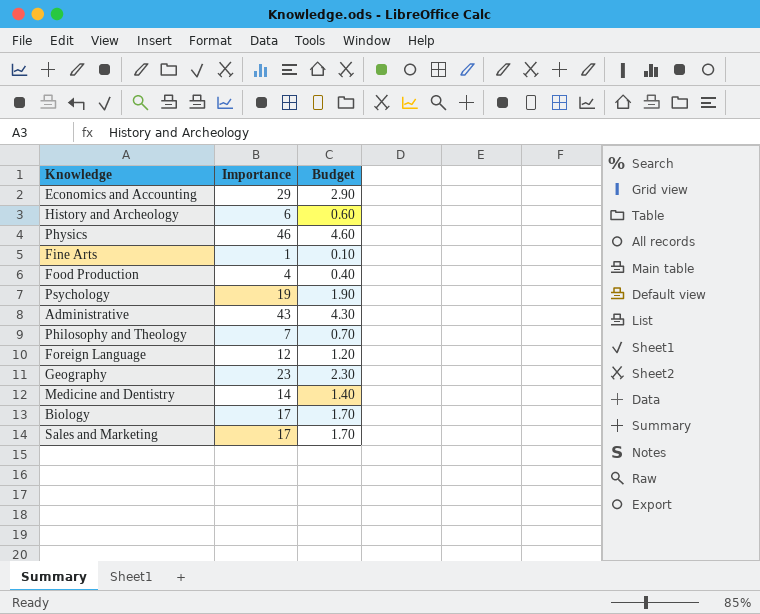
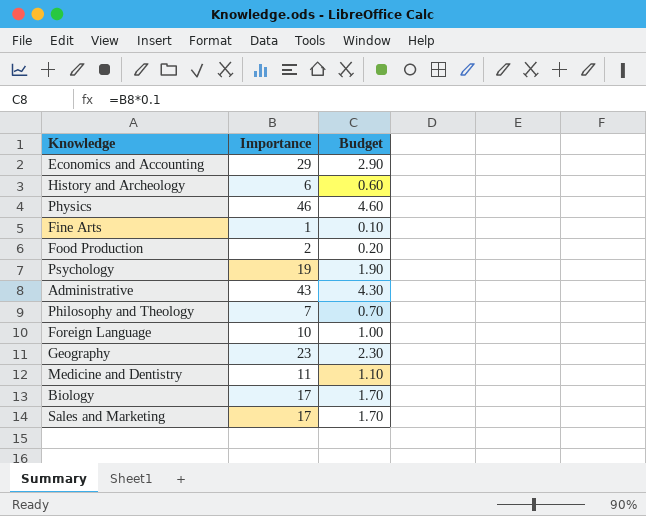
Food Production | Importance: 4 -> 2
Food Production | Budget: 0.40 -> 0.20
Foreign Language | Importance: 12 -> 10
Foreign Language | Budget: 1.20 -> 1.00
Medicine and Dentistry | Importance: 14 -> 11
Medicine and Dentistry | Budget: 1.40 -> 1.10

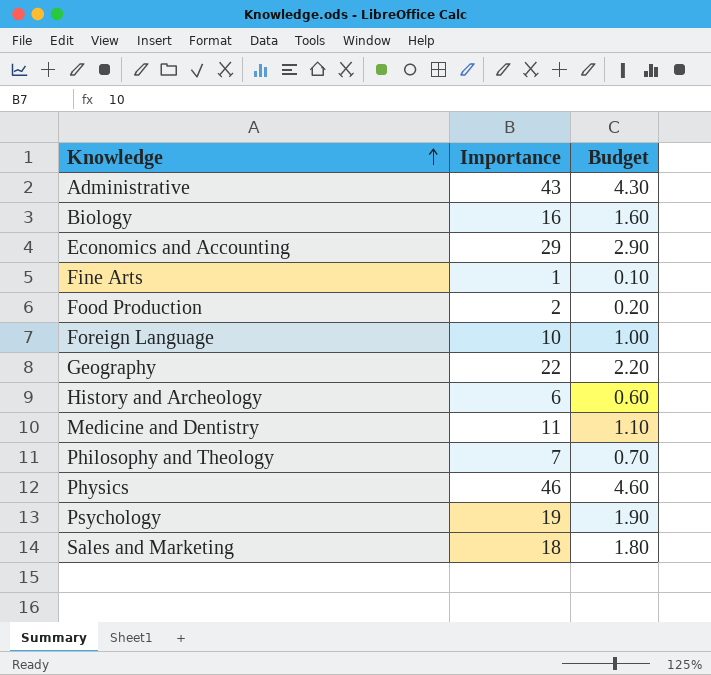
row order: none -> Knowledge ascending
Biology | Importance: 17 -> 16
Biology | Budget: 1.70 -> 1.60
Geography | Importance: 23 -> 22
Geography | Budget: 2.30 -> 2.20
Sales and Marketing | Importance: 17 -> 18
Sales and Marketing | Budget: 1.70 -> 1.80

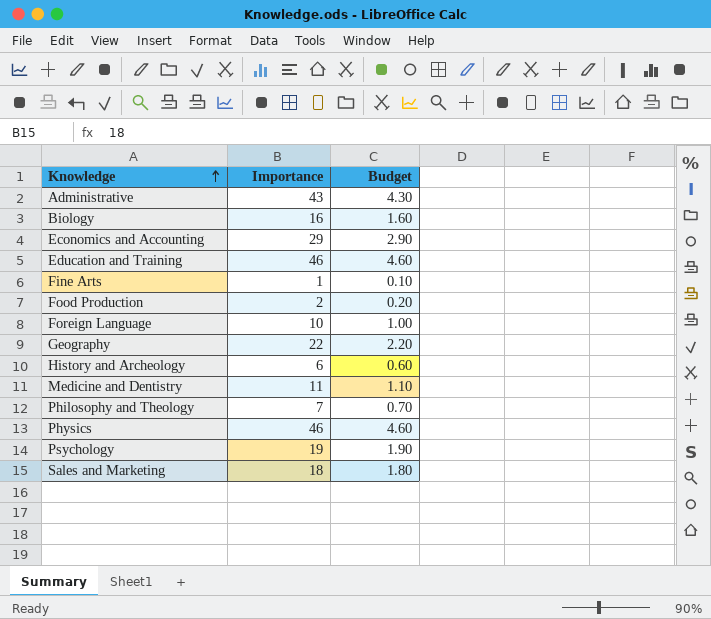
row Education and Training: none -> 46 | 4.60

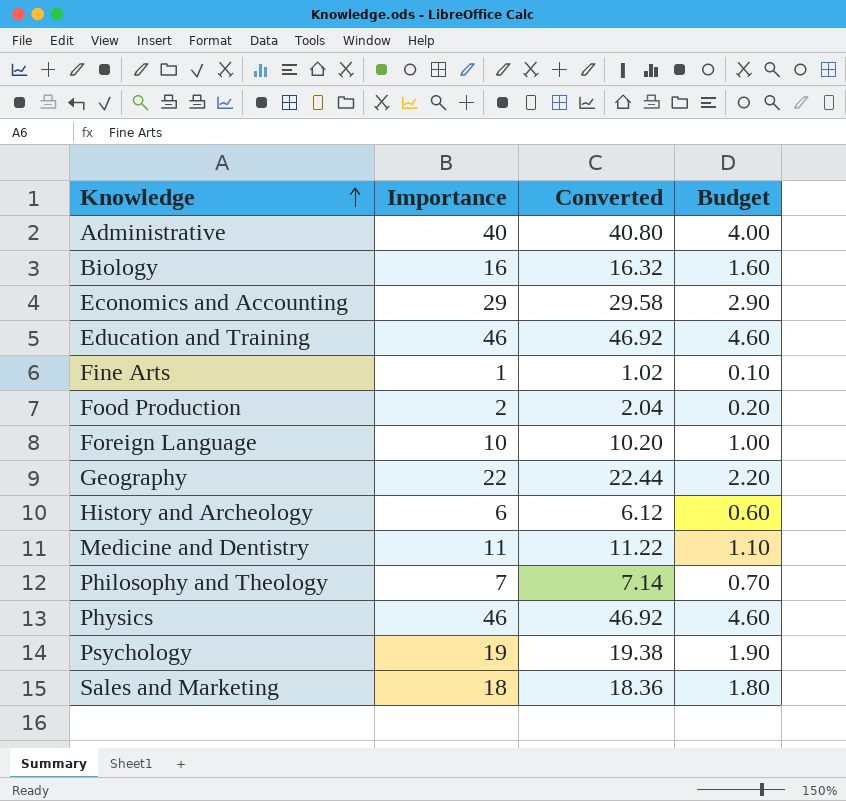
column Converted | formula: none -> [Importance] * 1.02
Administrative | Importance: 43 -> 40
Administrative | Budget: 4.30 -> 4.00

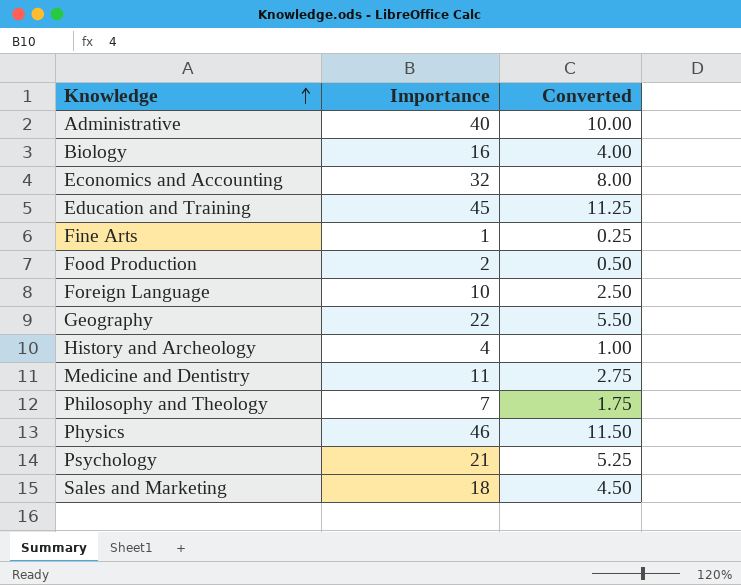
column Budget | formula: [Importance] * 0.1 -> none
column Converted | formula: [Importance] * 1.02 -> [Importance] * 0.25
Economics and Accounting | Importance: 29 -> 32
Education and Training | Importance: 46 -> 45
History and Archeology | Importance: 6 -> 4
Psychology | Importance: 19 -> 21

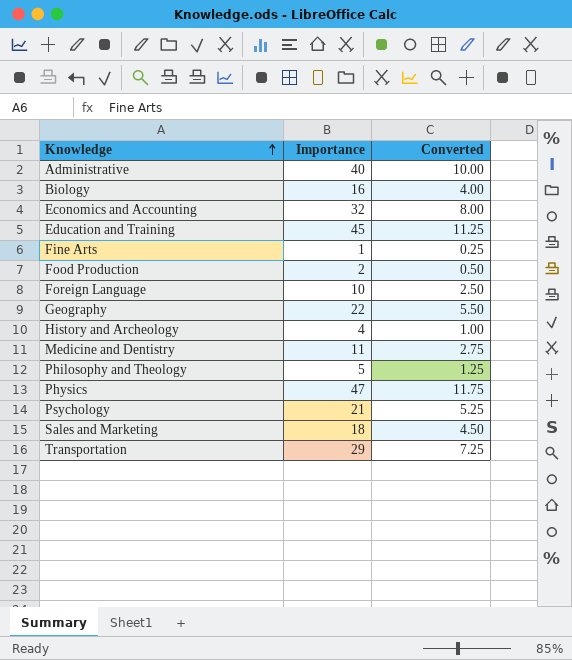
Philosophy and Theology | Importance: 7 -> 5
Philosophy and Theology | Converted: 1.75 -> 1.25
Physics | Importance: 46 -> 47
Physics | Converted: 11.50 -> 11.75
row Transportation: none -> 29 | 7.25

